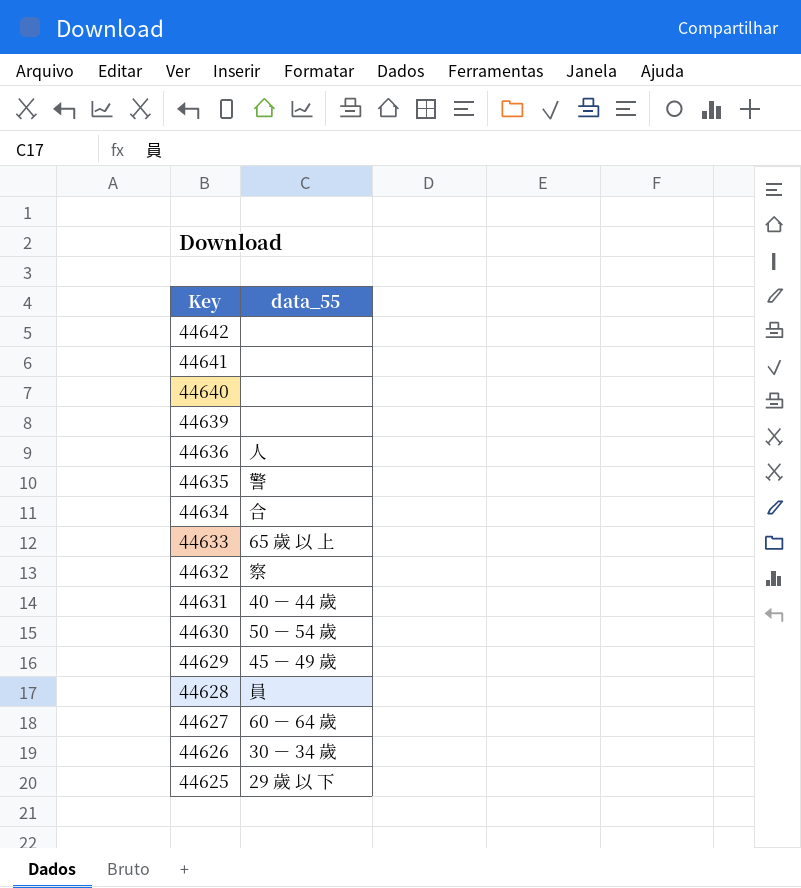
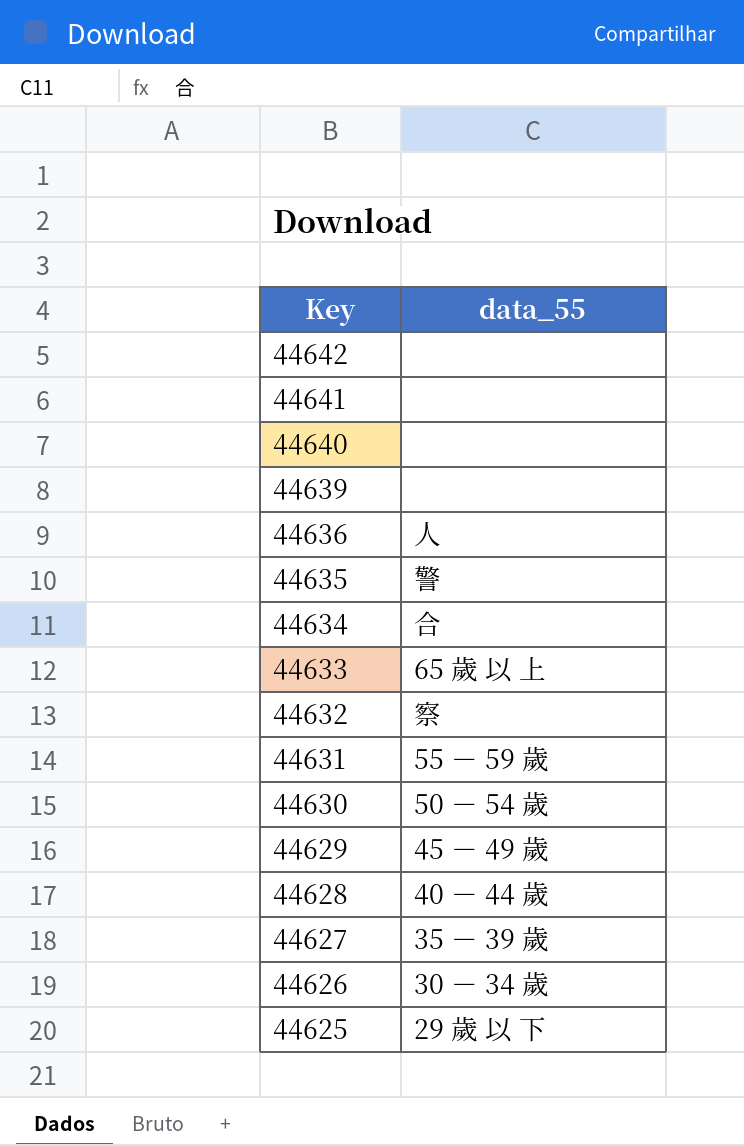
44631 | data_55: 40 － 44 歲 -> 55 － 59 歲
44628 | data_55: 員 -> 40 － 44 歲
44627 | data_55: 60 － 64 歲 -> 35 － 39 歲

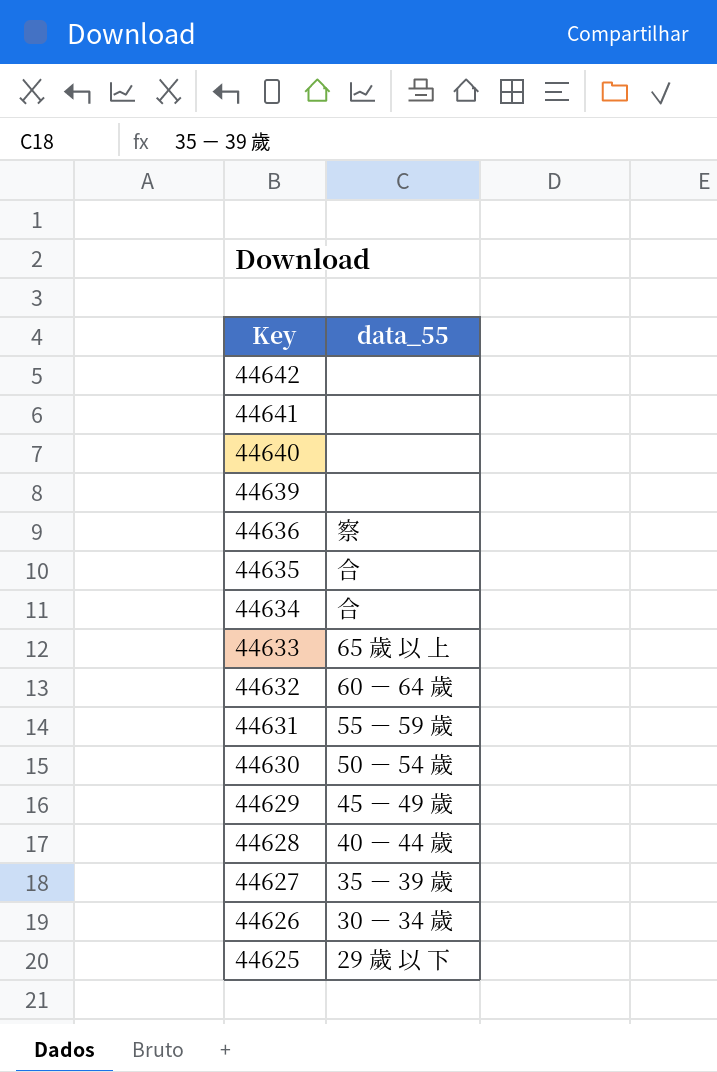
44636 | data_55: 人 -> 察
44635 | data_55: 警 -> 合
44632 | data_55: 察 -> 60 － 64 歲

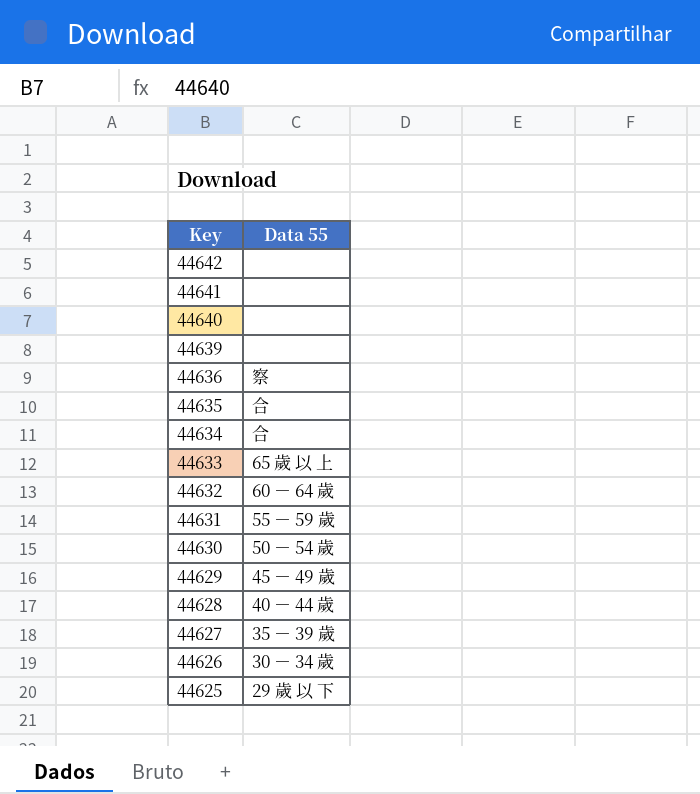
column name: data_55 -> Data 55

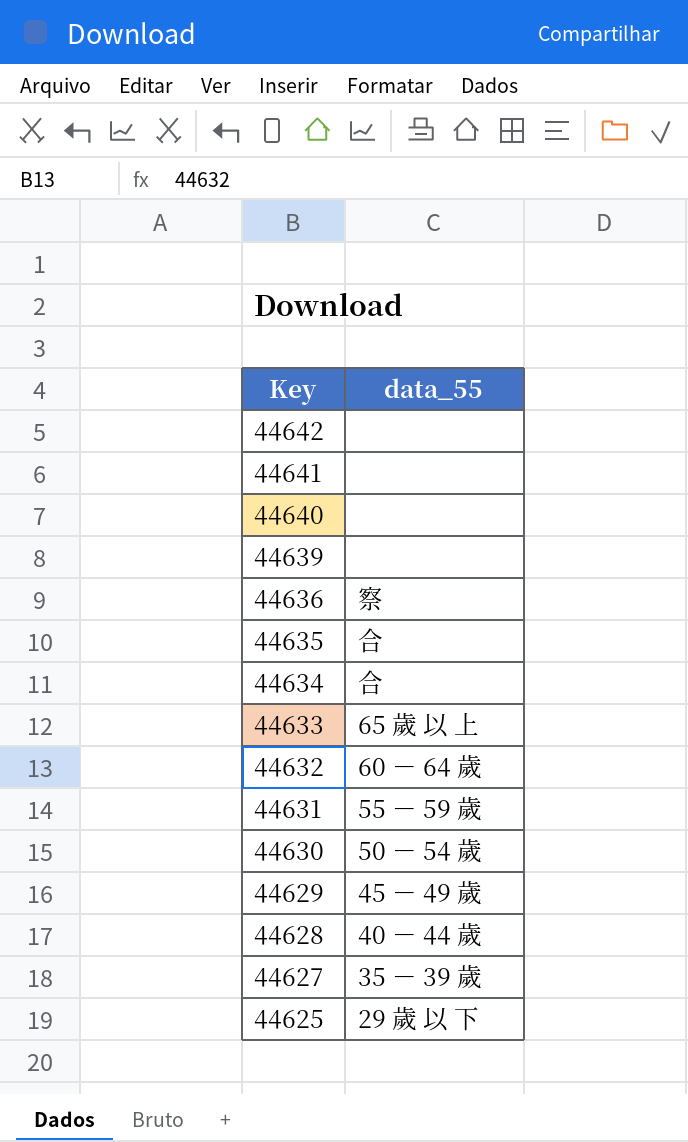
column name: Data 55 -> data_55
row 44626: 30 － 34 歲 -> none

